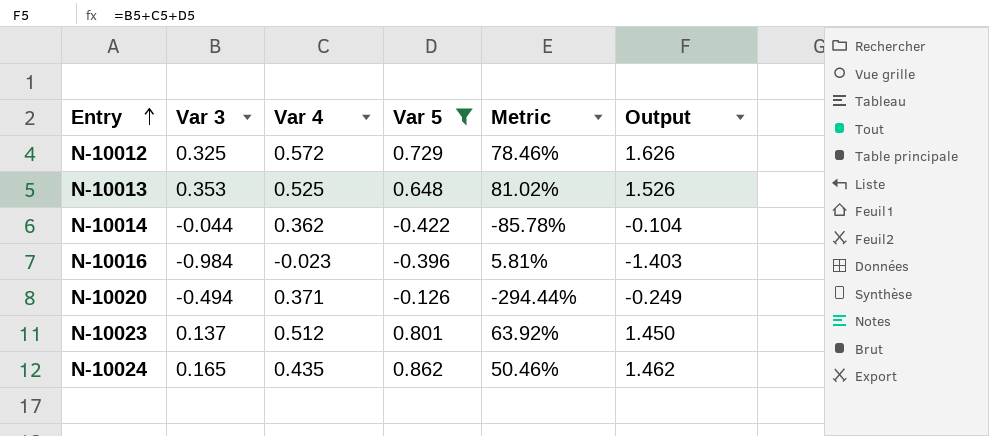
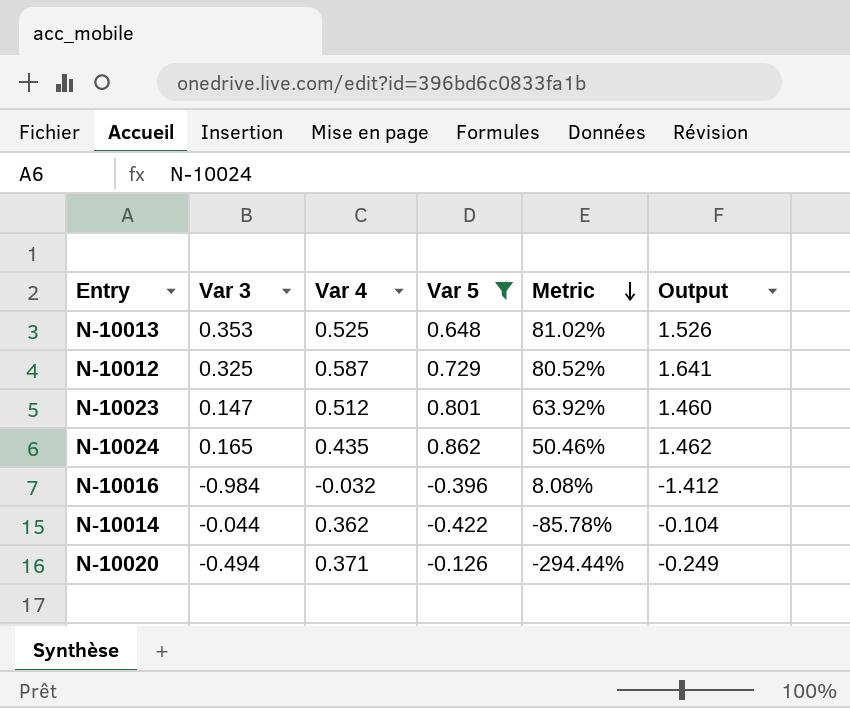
row order: Entry ascending -> Metric descending
N-10012 | Var 4: 0.572 -> 0.587
N-10012 | Metric: 78.46% -> 80.52%
N-10012 | Output: 1.626 -> 1.641
N-10023 | Var 3: 0.137 -> 0.147
N-10023 | Output: 1.450 -> 1.460
N-10016 | Var 4: -0.023 -> -0.032
N-10016 | Metric: 5.81% -> 8.08%
N-10016 | Output: -1.403 -> -1.412

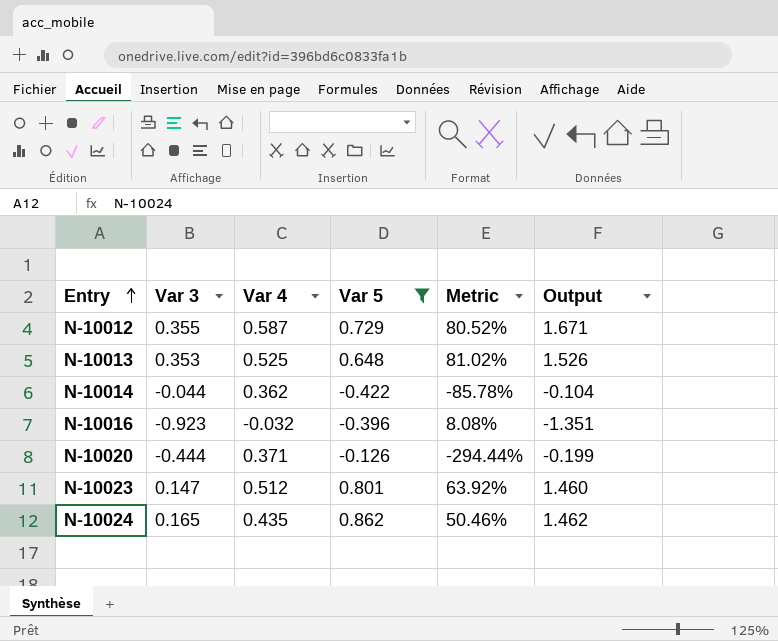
row order: Metric descending -> Entry ascending
N-10012 | Var 3: 0.325 -> 0.355
N-10012 | Output: 1.641 -> 1.671
N-10016 | Var 3: -0.984 -> -0.923
N-10016 | Output: -1.412 -> -1.351
N-10020 | Var 3: -0.494 -> -0.444
N-10020 | Output: -0.249 -> -0.199

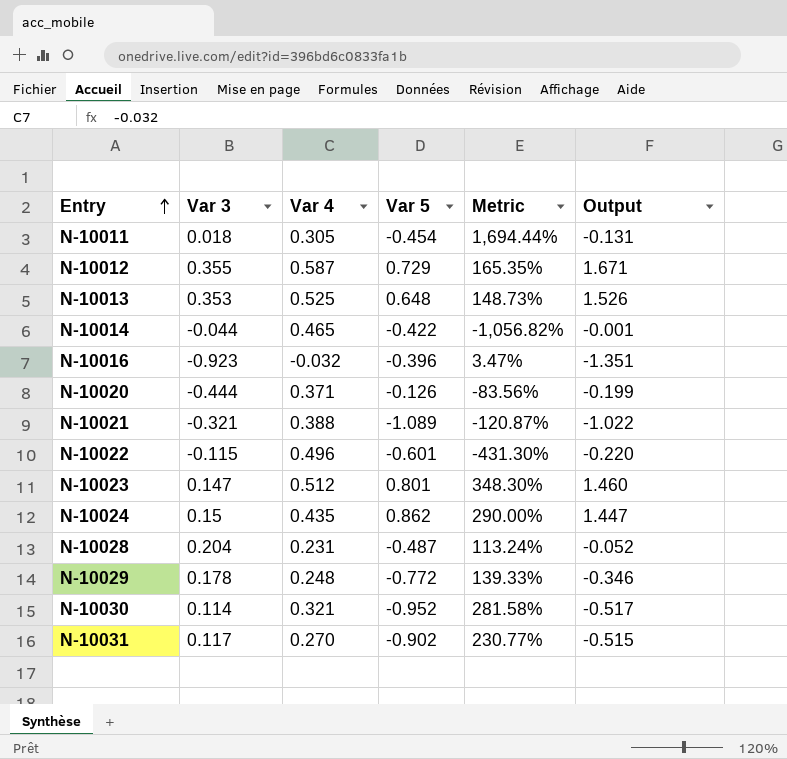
filter: Var 5 >= -0.422 -> none
column Metric | formula: [Var 4] / [Var 5] -> [Var 4] / [Var 3]
N-10014 | Var 4: 0.362 -> 0.465
N-10014 | Output: -0.104 -> -0.001
N-10024 | Var 3: 0.165 -> 0.15
N-10024 | Output: 1.462 -> 1.447

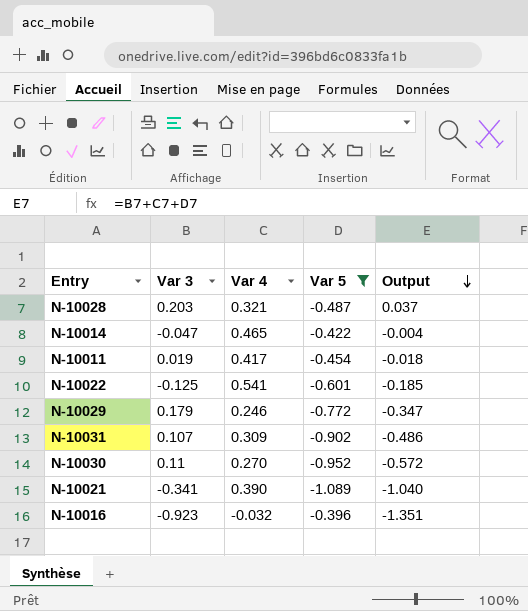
filter: none -> Var 5 <= -0.396
row order: Entry ascending -> Output descending
column Metric | formula: [Var 4] / [Var 3] -> none
N-10028 | Var 3: 0.204 -> 0.203
N-10028 | Var 4: 0.231 -> 0.321
N-10028 | Output: -0.052 -> 0.037
N-10014 | Var 3: -0.044 -> -0.047
N-10014 | Output: -0.001 -> -0.004
N-10011 | Var 3: 0.018 -> 0.019
N-10011 | Var 4: 0.305 -> 0.417
N-10011 | Output: -0.131 -> -0.018
N-10022 | Var 3: -0.115 -> -0.125
N-10022 | Var 4: 0.496 -> 0.541
N-10022 | Output: -0.220 -> -0.185
N-10029 | Var 3: 0.178 -> 0.179
N-10029 | Var 4: 0.248 -> 0.246
N-10029 | Output: -0.346 -> -0.347
N-10031 | Var 3: 0.117 -> 0.107
N-10031 | Var 4: 0.270 -> 0.309
N-10031 | Output: -0.515 -> -0.486
N-10030 | Var 3: 0.114 -> 0.11
N-10030 | Var 4: 0.321 -> 0.270
N-10030 | Output: -0.517 -> -0.572
N-10021 | Var 3: -0.321 -> -0.341
N-10021 | Var 4: 0.388 -> 0.390
N-10021 | Output: -1.022 -> -1.040

